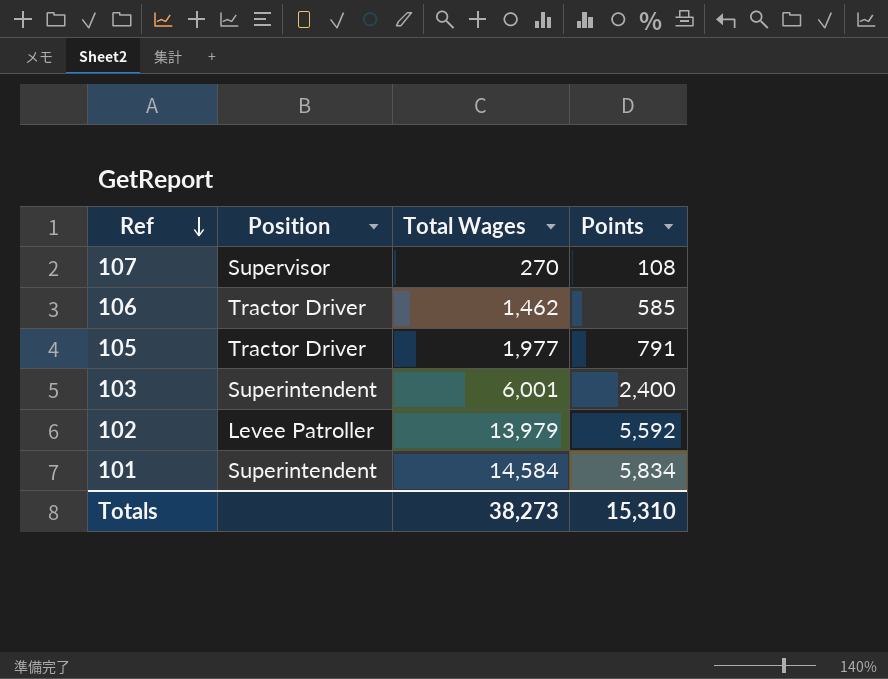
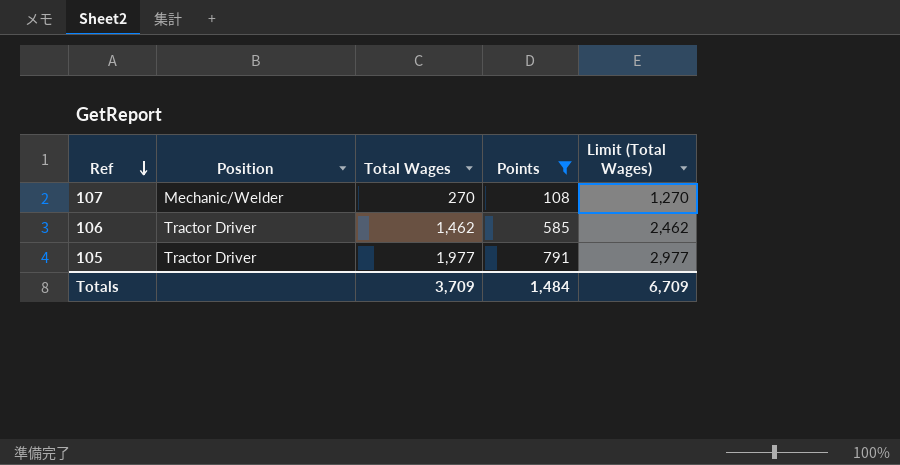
filter: none -> Points <= 791
column Limit (Total Wages) | formula: none -> [Total Wages] + 1000
107 | Position: Supervisor -> Mechanic/Welder
Totals | Total Wages: 38,273 -> 3,709
Totals | Points: 15,310 -> 1,484

